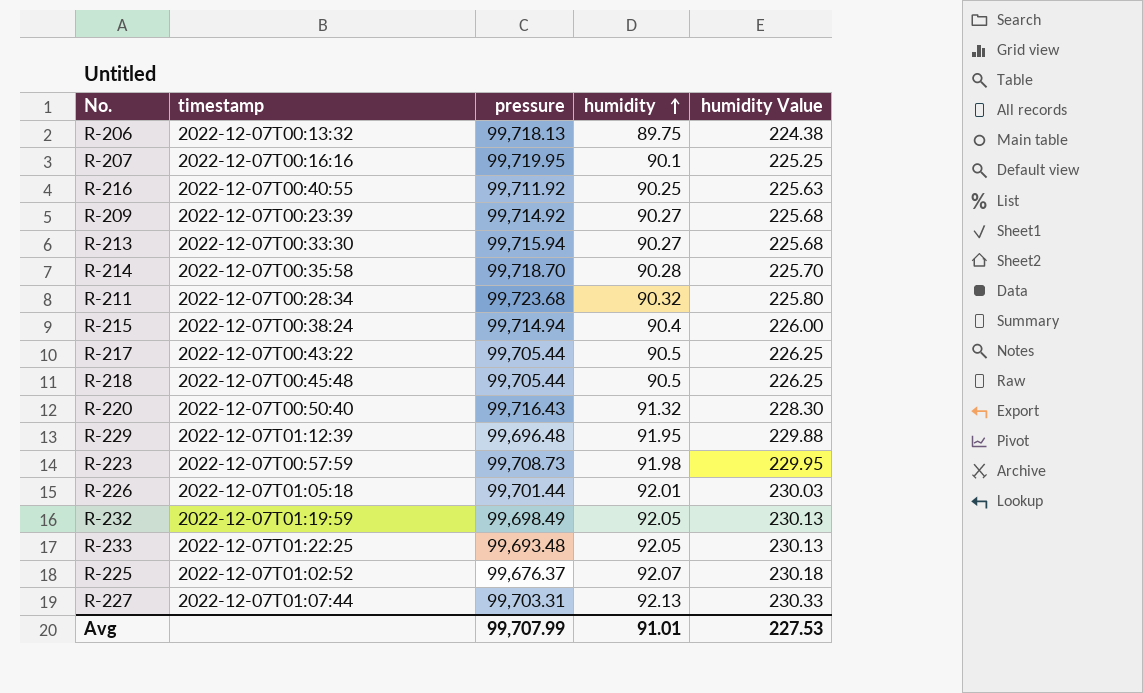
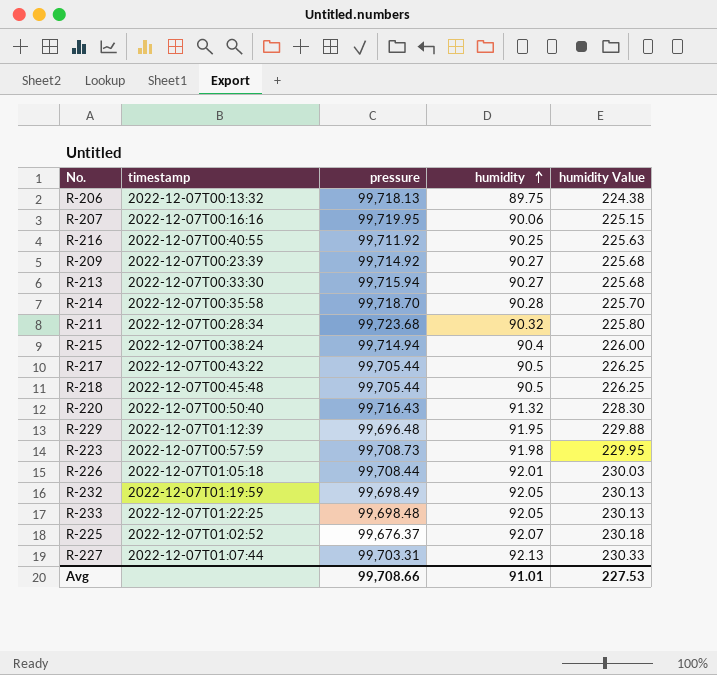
R-207 | humidity: 90.1 -> 90.06
R-207 | humidity Value: 225.25 -> 225.15
R-226 | pressure: 99,701.44 -> 99,708.44
R-233 | pressure: 99,693.48 -> 99,698.48
Avg | pressure: 99,707.99 -> 99,708.66

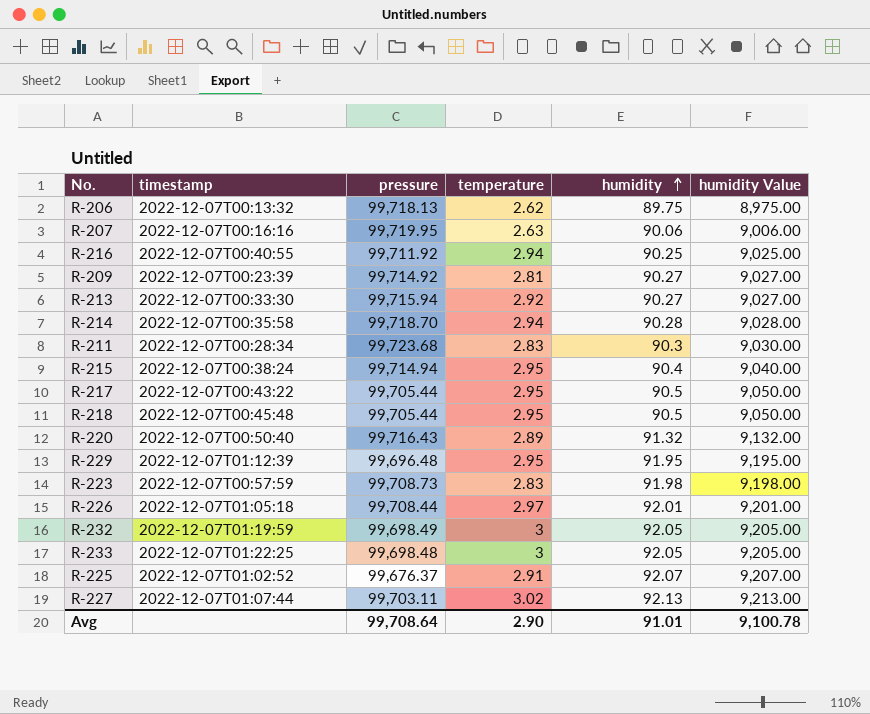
column temperature | position: none -> 4
column humidity Value | formula: [humidity] * 2.5 -> [humidity] * 100
R-211 | humidity: 90.32 -> 90.3
R-227 | pressure: 99,703.31 -> 99,703.11
Avg | pressure: 99,708.66 -> 99,708.64
Avg | humidity Value: 227.53 -> 9,100.78

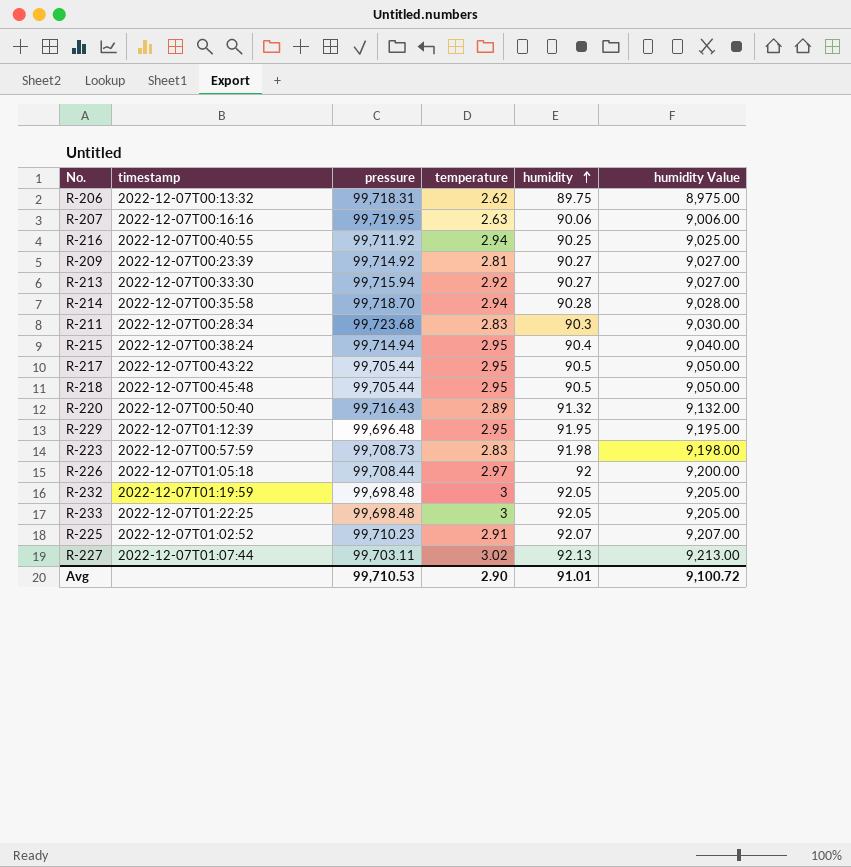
R-206 | pressure: 99,718.13 -> 99,718.31
R-226 | humidity: 92.01 -> 92
R-226 | humidity Value: 9,201.00 -> 9,200.00
R-232 | pressure: 99,698.49 -> 99,698.48
R-225 | pressure: 99,676.37 -> 99,710.23
Avg | pressure: 99,708.64 -> 99,710.53
Avg | humidity Value: 9,100.78 -> 9,100.72

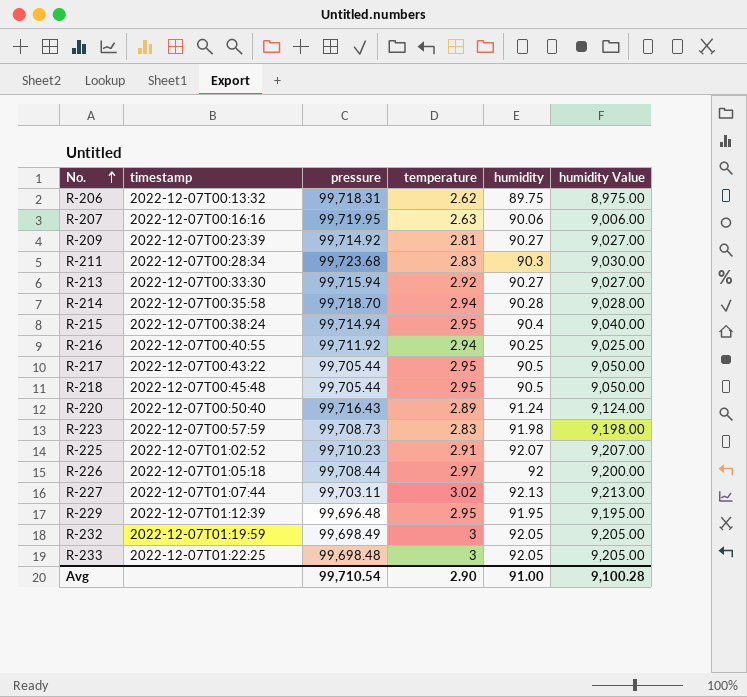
row order: humidity ascending -> No. ascending
R-220 | humidity: 91.32 -> 91.24
R-220 | humidity Value: 9,132.00 -> 9,124.00
R-232 | pressure: 99,698.48 -> 99,698.49
Avg | pressure: 99,710.53 -> 99,710.54
Avg | humidity: 91.01 -> 91.00
Avg | humidity Value: 9,100.72 -> 9,100.28

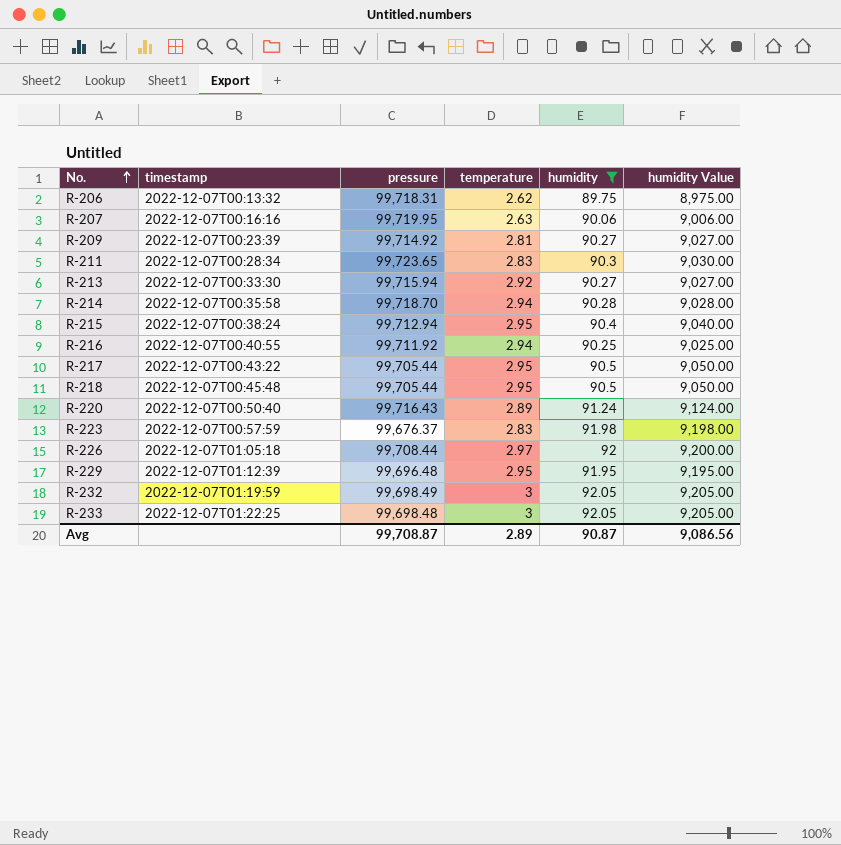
filter: none -> humidity <= 92.05
R-211 | pressure: 99,723.68 -> 99,723.65
R-215 | pressure: 99,714.94 -> 99,712.94
R-223 | pressure: 99,708.73 -> 99,676.37
Avg | pressure: 99,710.54 -> 99,708.87
Avg | temperature: 2.90 -> 2.89
Avg | humidity: 91.00 -> 90.87
Avg | humidity Value: 9,100.28 -> 9,086.56

